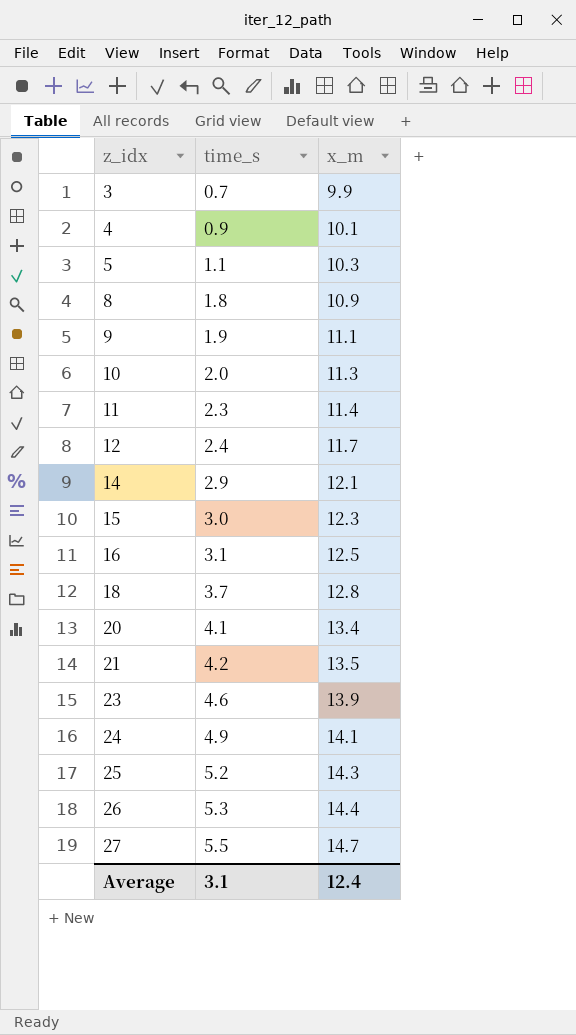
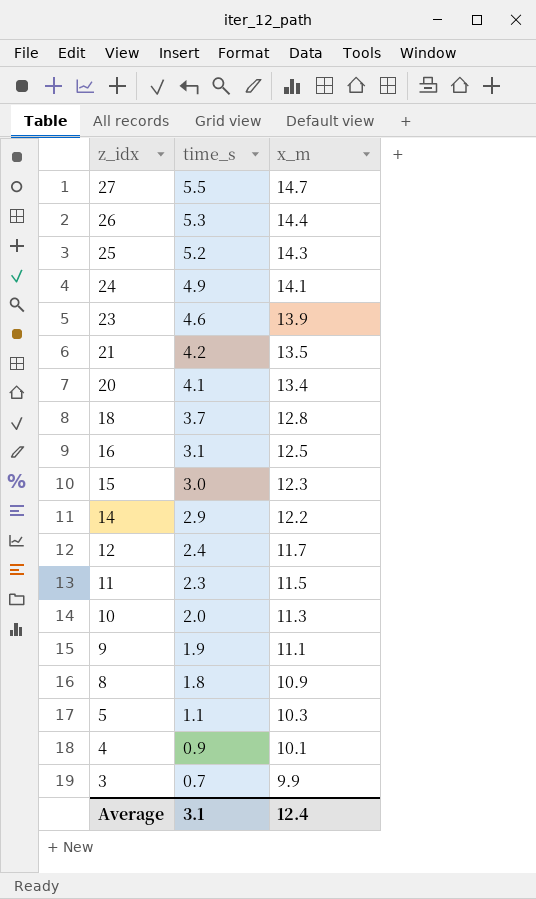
row order: z_idx ascending -> z_idx descending
14 | x_m: 12.1 -> 12.2
11 | x_m: 11.4 -> 11.5

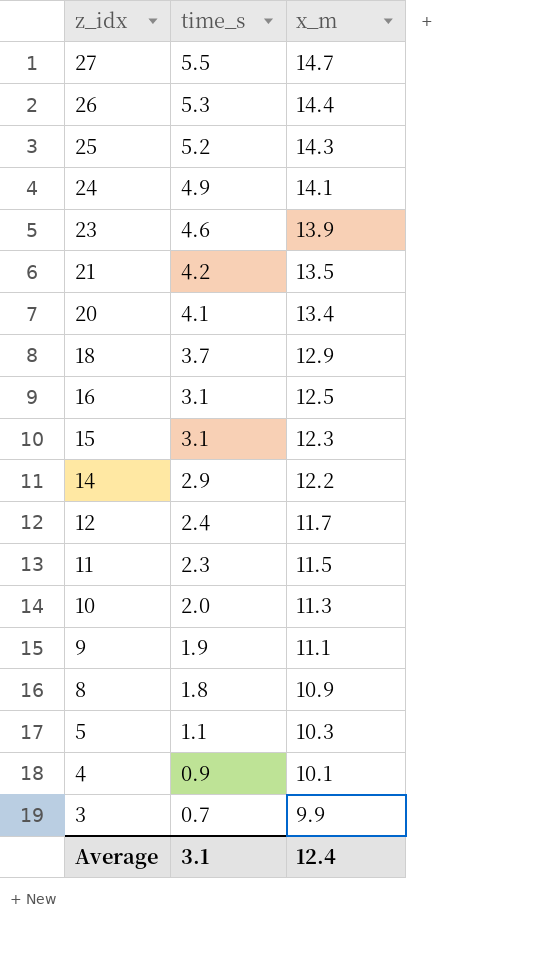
18 | x_m: 12.8 -> 12.9
15 | time_s: 3.0 -> 3.1

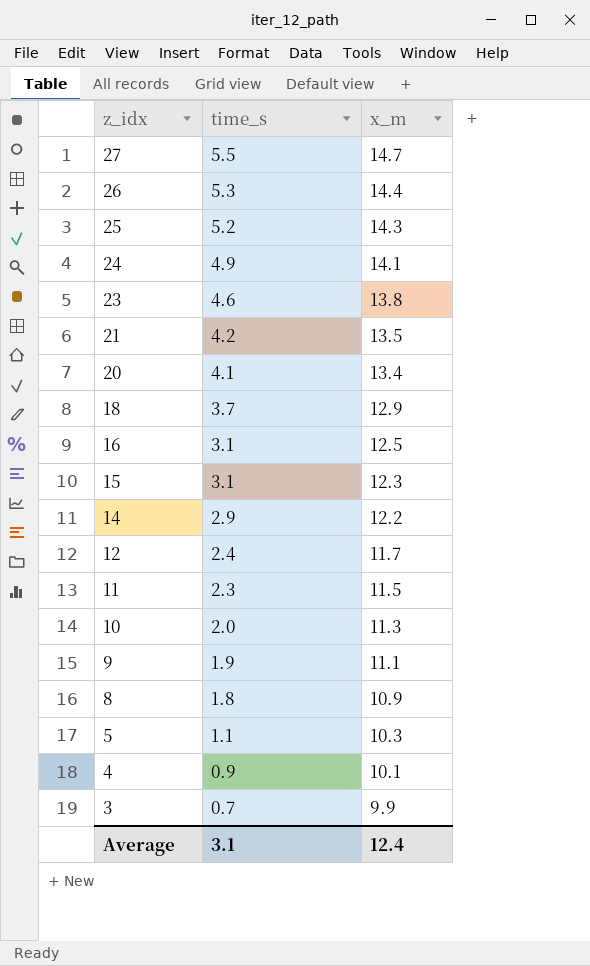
23 | x_m: 13.9 -> 13.8

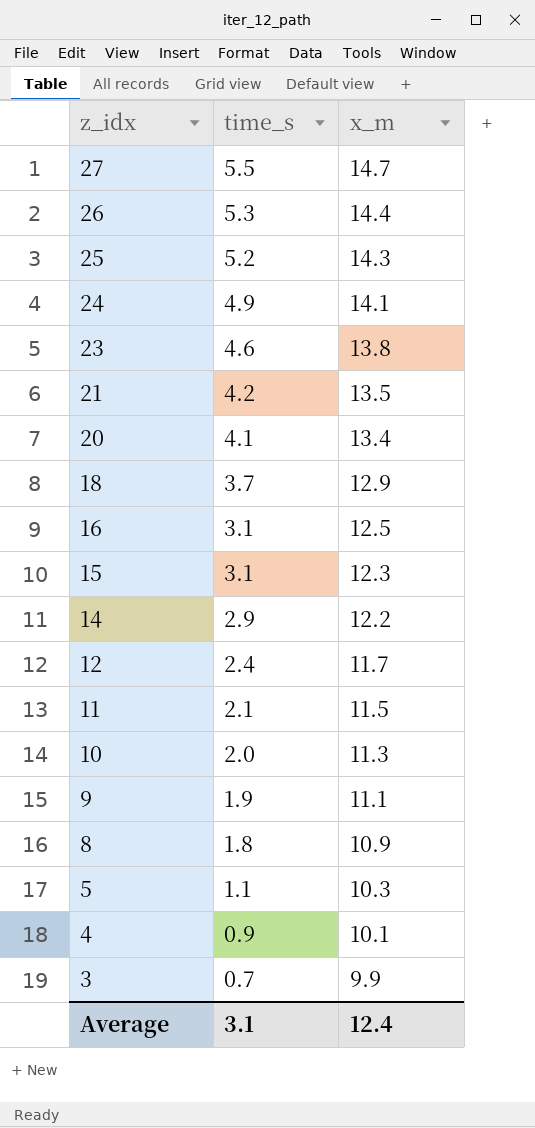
11 | time_s: 2.3 -> 2.1

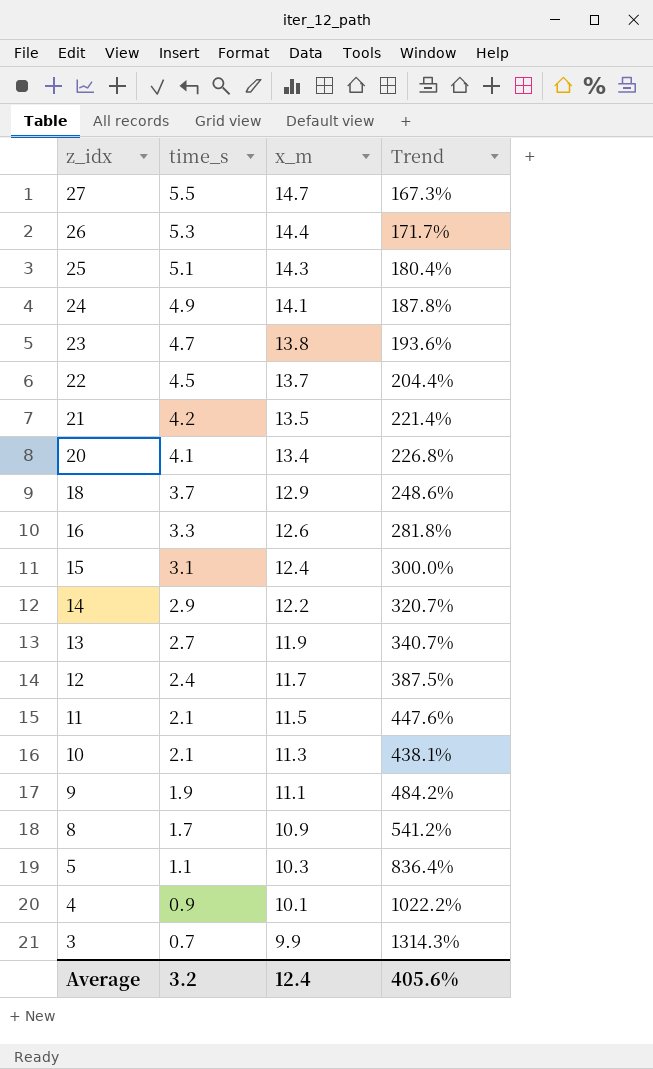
column Trend | formula: none -> ([x_m] - [time_s]) / [time_s]
25 | time_s: 5.2 -> 5.1
23 | time_s: 4.6 -> 4.7
row 22: none -> 4.5 | 13.7 | 204.4%
16 | time_s: 3.1 -> 3.3
16 | x_m: 12.5 -> 12.6
15 | x_m: 12.3 -> 12.4
row 13: none -> 2.7 | 11.9 | 340.7%
10 | time_s: 2.0 -> 2.1
8 | time_s: 1.8 -> 1.7
Average | time_s: 3.1 -> 3.2

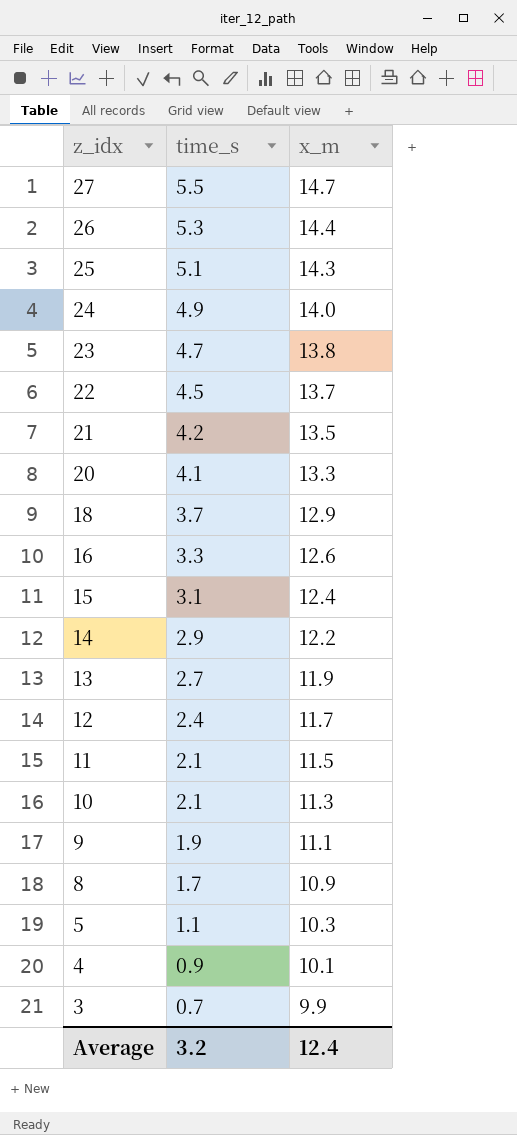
column Trend | formula: ([x_m] - [time_s]) / [time_s] -> none
24 | x_m: 14.1 -> 14.0
20 | x_m: 13.4 -> 13.3

